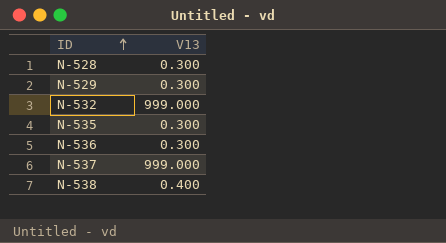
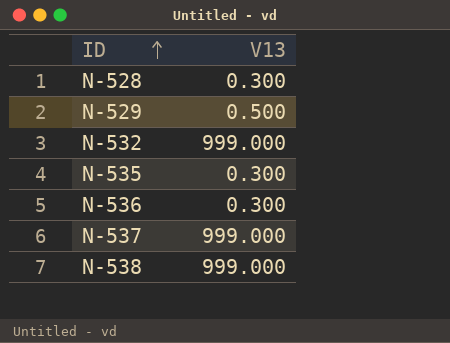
N-529 | V13: 0.300 -> 0.500
N-538 | V13: 0.400 -> 999.000

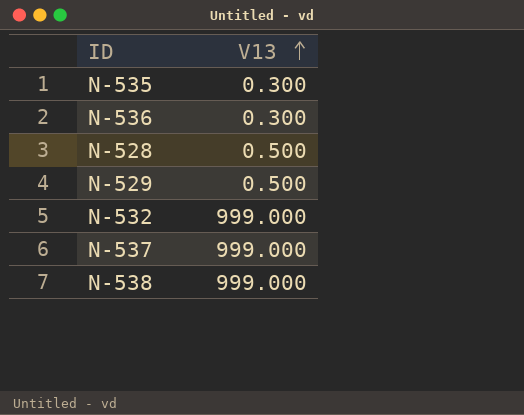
row order: ID ascending -> V13 ascending
N-528 | V13: 0.300 -> 0.500

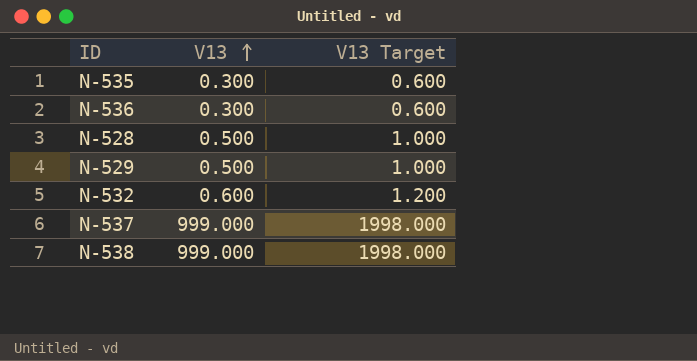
column V13 Target | formula: none -> [V13] * 2
N-532 | V13: 999.000 -> 0.600

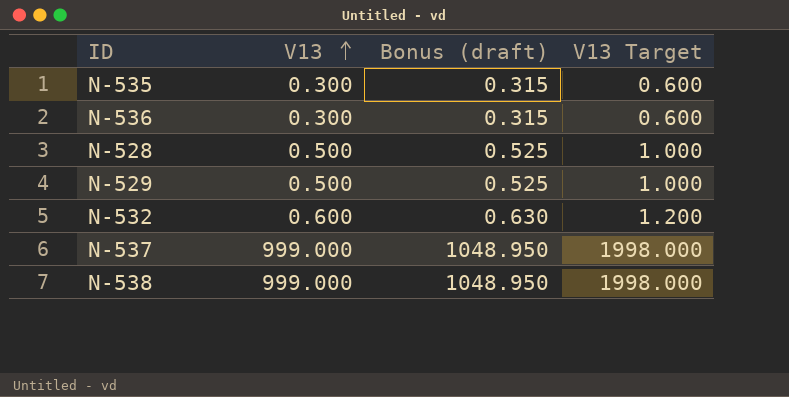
column Bonus (draft) | formula: none -> [V13] * 1.05

